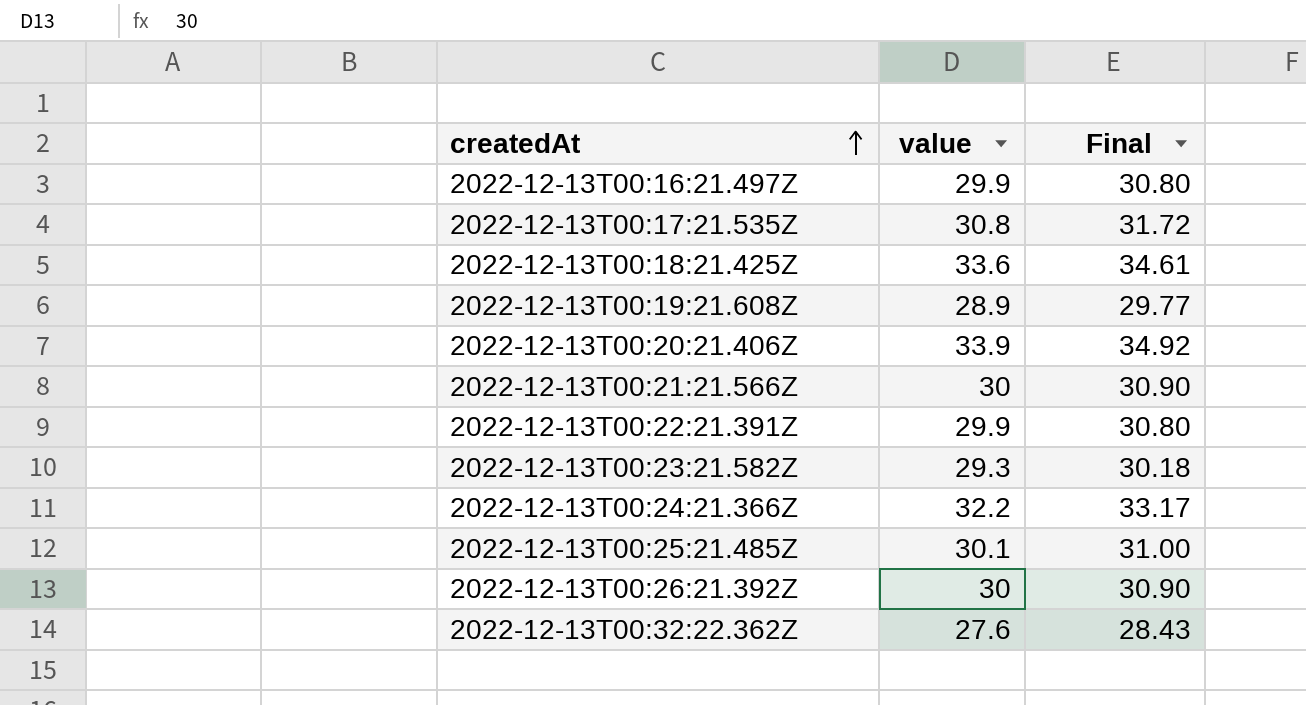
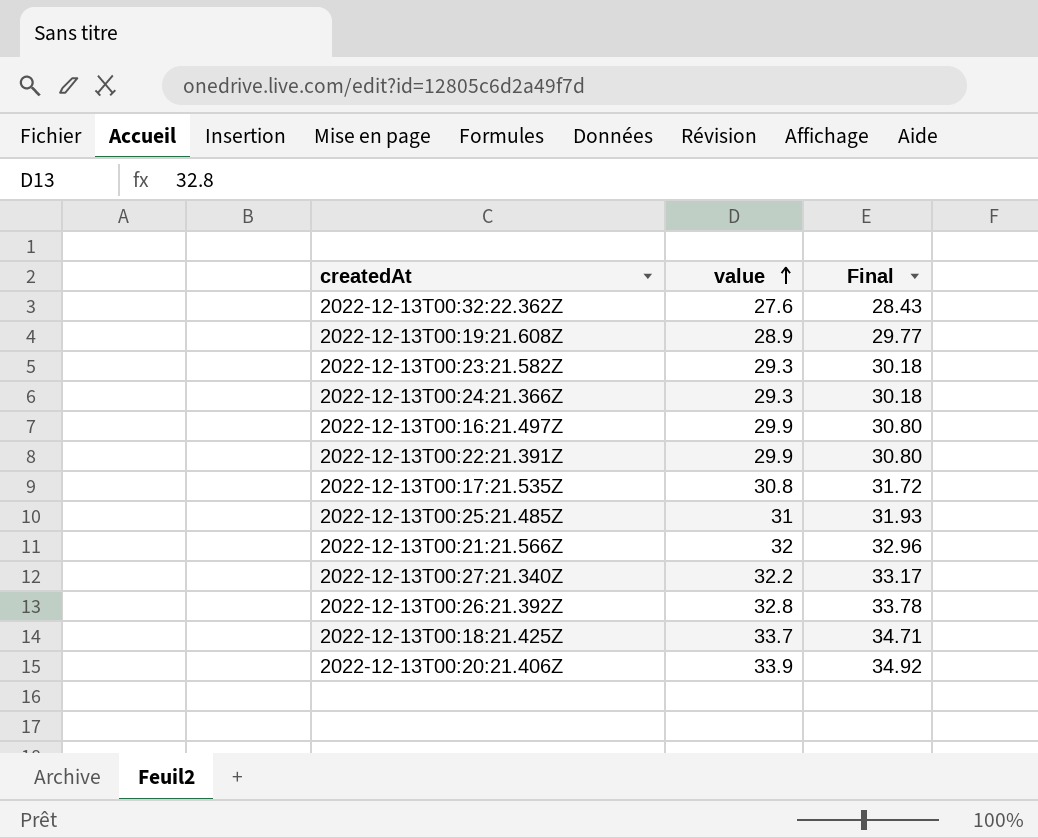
row order: createdAt ascending -> value ascending
2022-12-13T00:24:21.366Z | value: 32.2 -> 29.3
2022-12-13T00:24:21.366Z | Final: 33.17 -> 30.18
2022-12-13T00:25:21.485Z | value: 30.1 -> 31
2022-12-13T00:25:21.485Z | Final: 31.00 -> 31.93
2022-12-13T00:21:21.566Z | value: 30 -> 32
2022-12-13T00:21:21.566Z | Final: 30.90 -> 32.96
row 2022-12-13T00:27:21.340Z: none -> 32.2 | 33.17
2022-12-13T00:26:21.392Z | value: 30 -> 32.8
2022-12-13T00:26:21.392Z | Final: 30.90 -> 33.78
2022-12-13T00:18:21.425Z | value: 33.6 -> 33.7
2022-12-13T00:18:21.425Z | Final: 34.61 -> 34.71

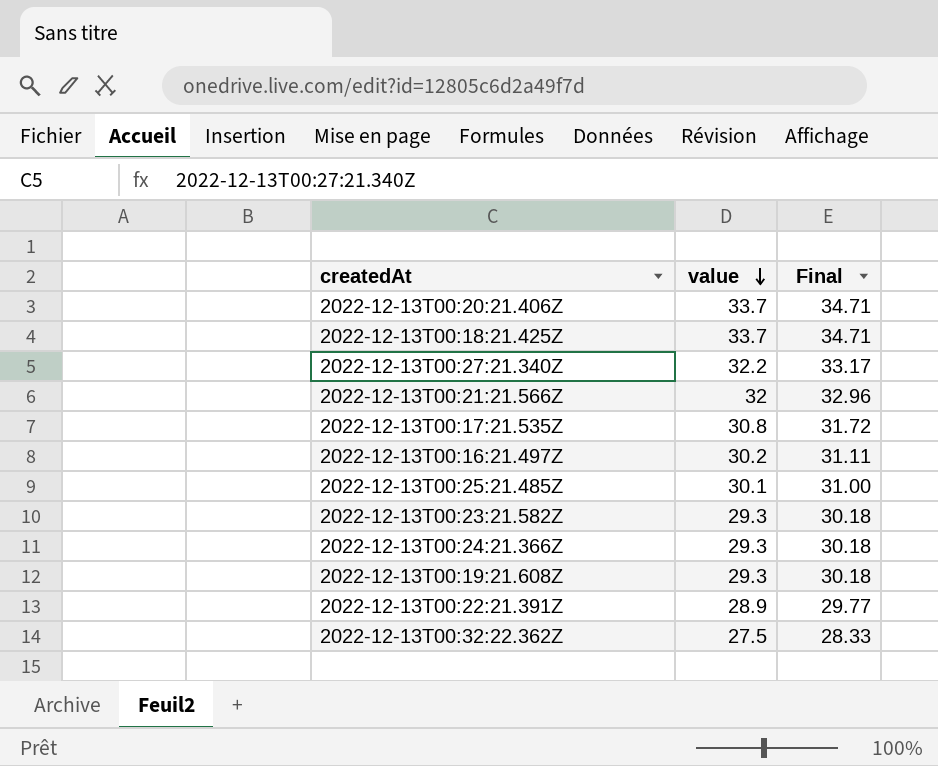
row order: value ascending -> value descending
row 2022-12-13T00:26:21.392Z: 32.8 | 33.78 -> none
2022-12-13T00:20:21.406Z | value: 33.9 -> 33.7
2022-12-13T00:20:21.406Z | Final: 34.92 -> 34.71
2022-12-13T00:16:21.497Z | value: 29.9 -> 30.2
2022-12-13T00:16:21.497Z | Final: 30.80 -> 31.11
2022-12-13T00:25:21.485Z | value: 31 -> 30.1
2022-12-13T00:25:21.485Z | Final: 31.93 -> 31.00
2022-12-13T00:19:21.608Z | value: 28.9 -> 29.3
2022-12-13T00:19:21.608Z | Final: 29.77 -> 30.18
2022-12-13T00:22:21.391Z | value: 29.9 -> 28.9
2022-12-13T00:22:21.391Z | Final: 30.80 -> 29.77
2022-12-13T00:32:22.362Z | value: 27.6 -> 27.5
2022-12-13T00:32:22.362Z | Final: 28.43 -> 28.33

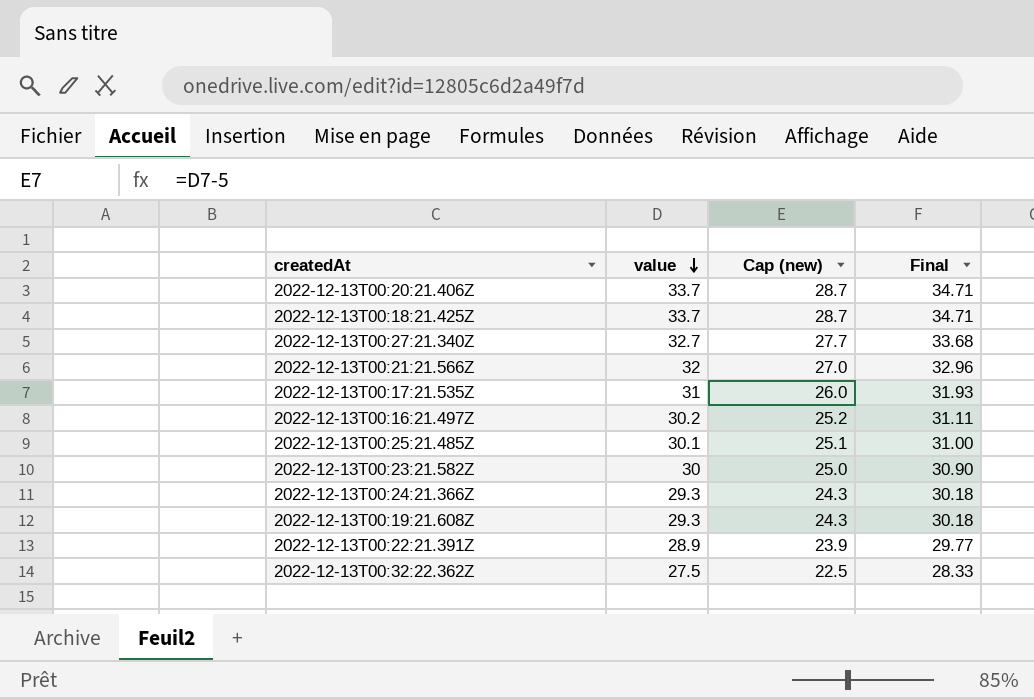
column Cap (new) | formula: none -> [value] - 5
2022-12-13T00:27:21.340Z | value: 32.2 -> 32.7
2022-12-13T00:27:21.340Z | Final: 33.17 -> 33.68
2022-12-13T00:17:21.535Z | value: 30.8 -> 31
2022-12-13T00:17:21.535Z | Final: 31.72 -> 31.93
2022-12-13T00:23:21.582Z | value: 29.3 -> 30
2022-12-13T00:23:21.582Z | Final: 30.18 -> 30.90

